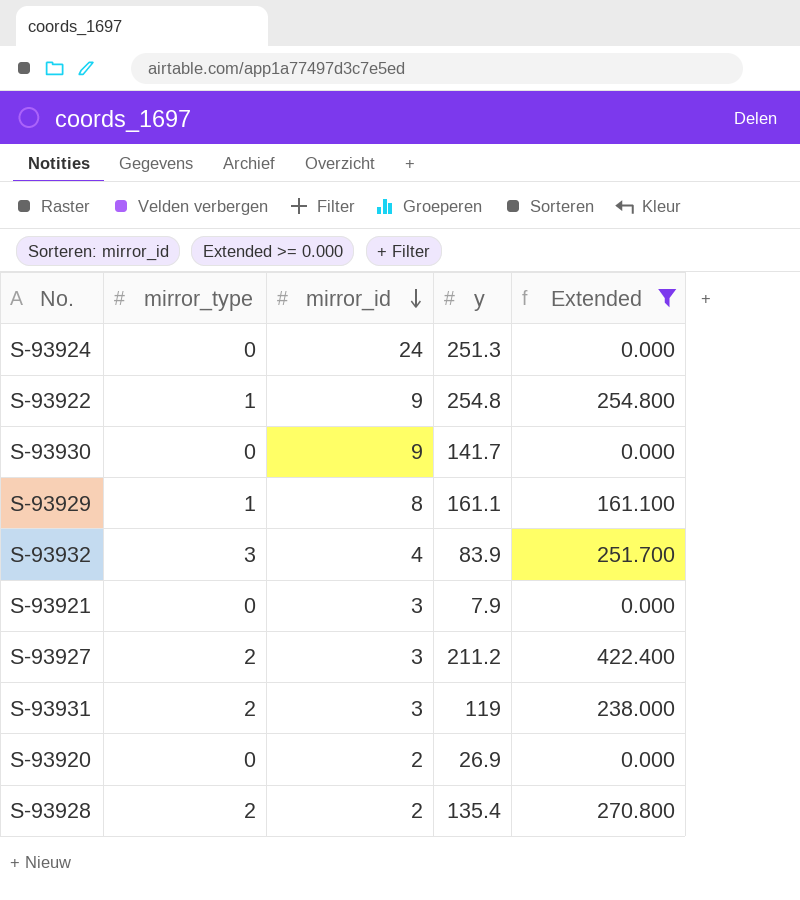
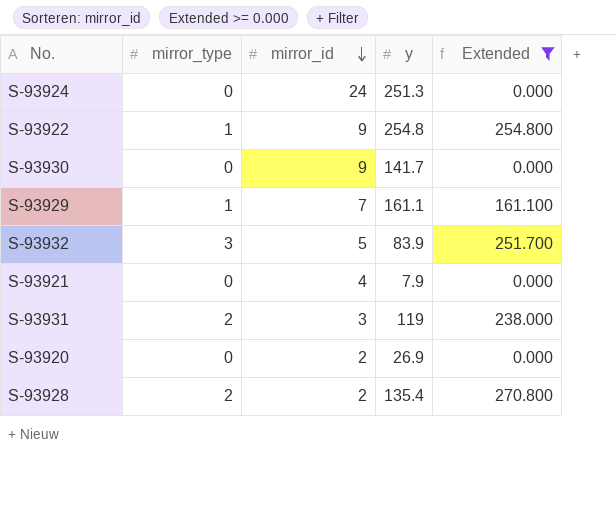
row S-93927: 2 | 3 | 211.2 | 422.400 -> none
S-93929 | mirror_id: 8 -> 7
S-93932 | mirror_id: 4 -> 5
S-93921 | mirror_id: 3 -> 4

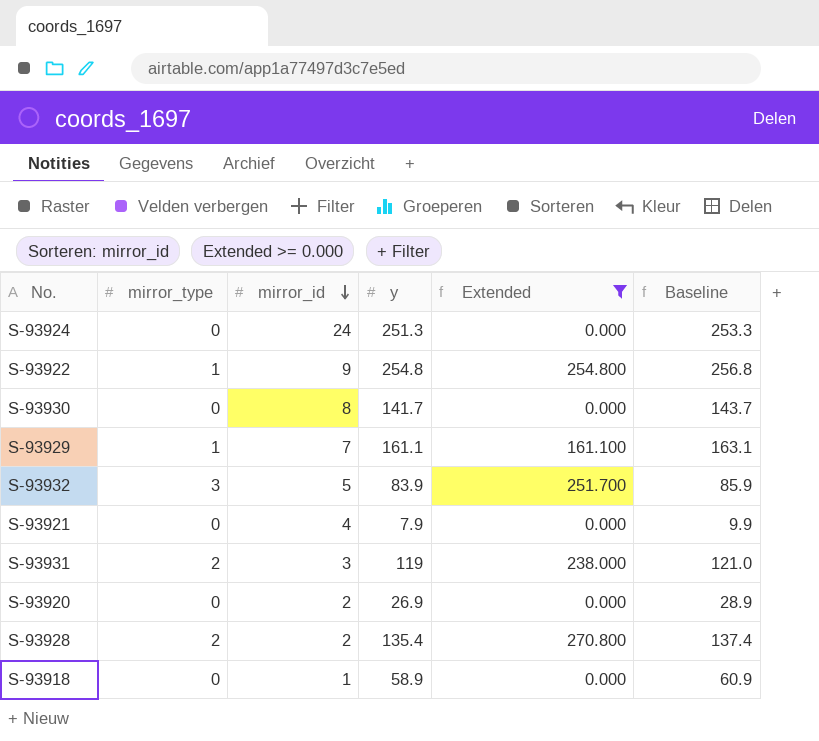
column Baseline | formula: none -> [y] + 2
S-93930 | mirror_id: 9 -> 8
row S-93918: none -> 0 | 1 | 58.9 | 0.000 | 60.9

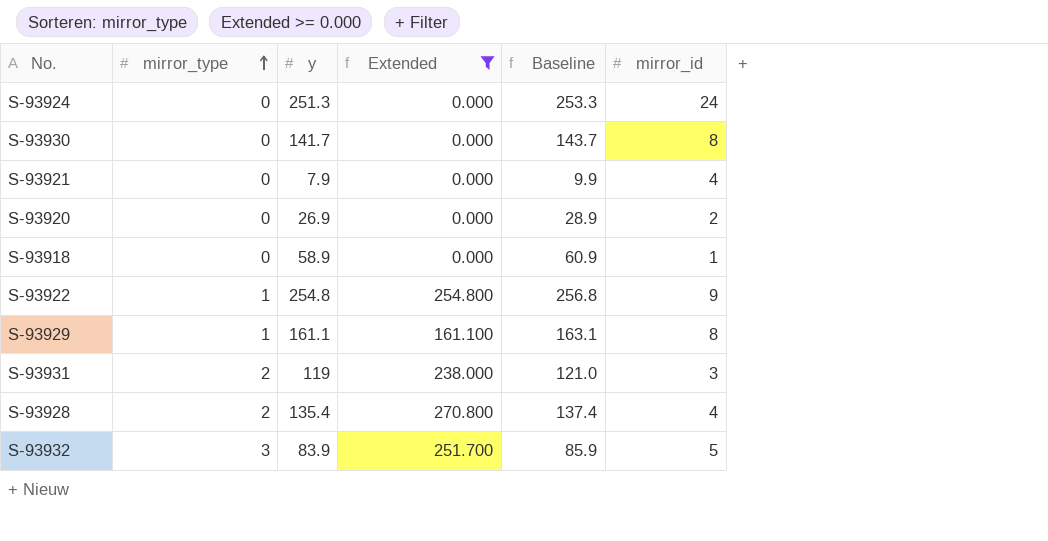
row order: mirror_id descending -> mirror_type ascending
column mirror_id | position: 3 -> 6
S-93929 | mirror_id: 7 -> 8
S-93928 | mirror_id: 2 -> 4

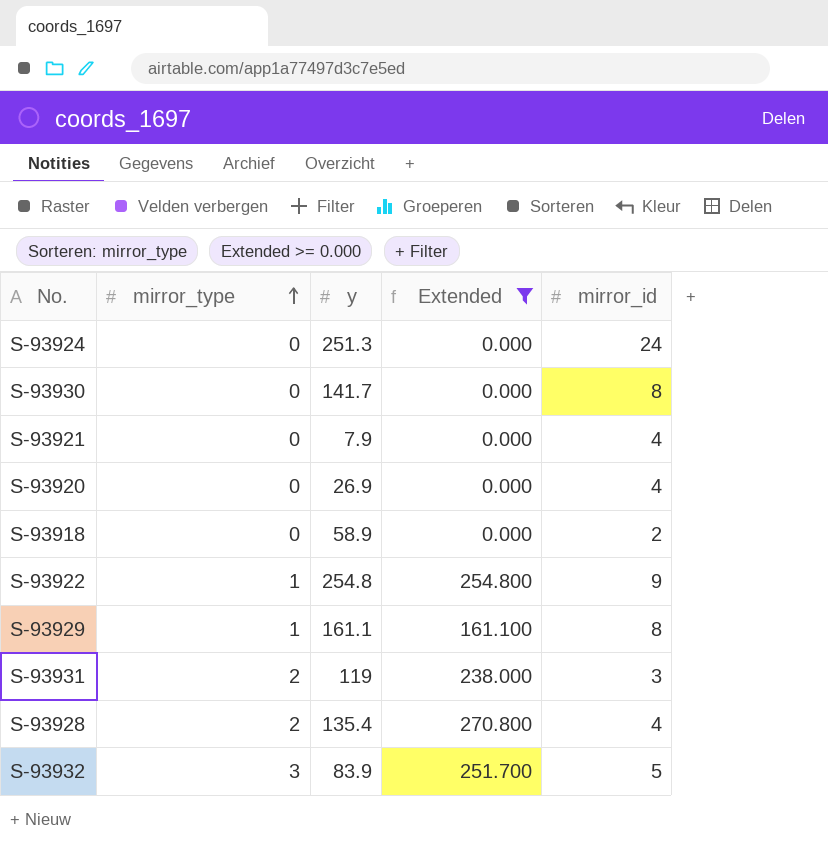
column Baseline | formula: [y] + 2 -> none
S-93920 | mirror_id: 2 -> 4
S-93918 | mirror_id: 1 -> 2

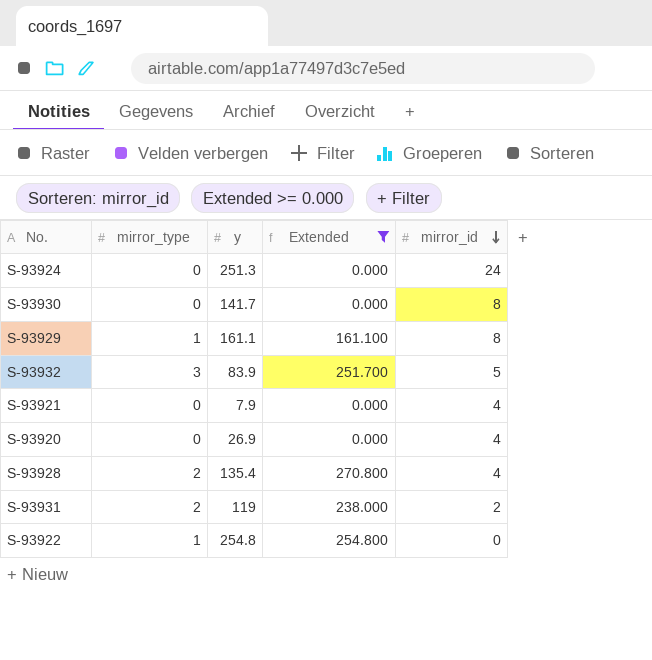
row order: mirror_type ascending -> mirror_id descending
row S-93918: 0 | 58.9 | 0.000 | 2 -> none
S-93931 | mirror_id: 3 -> 2
S-93922 | mirror_id: 9 -> 0

